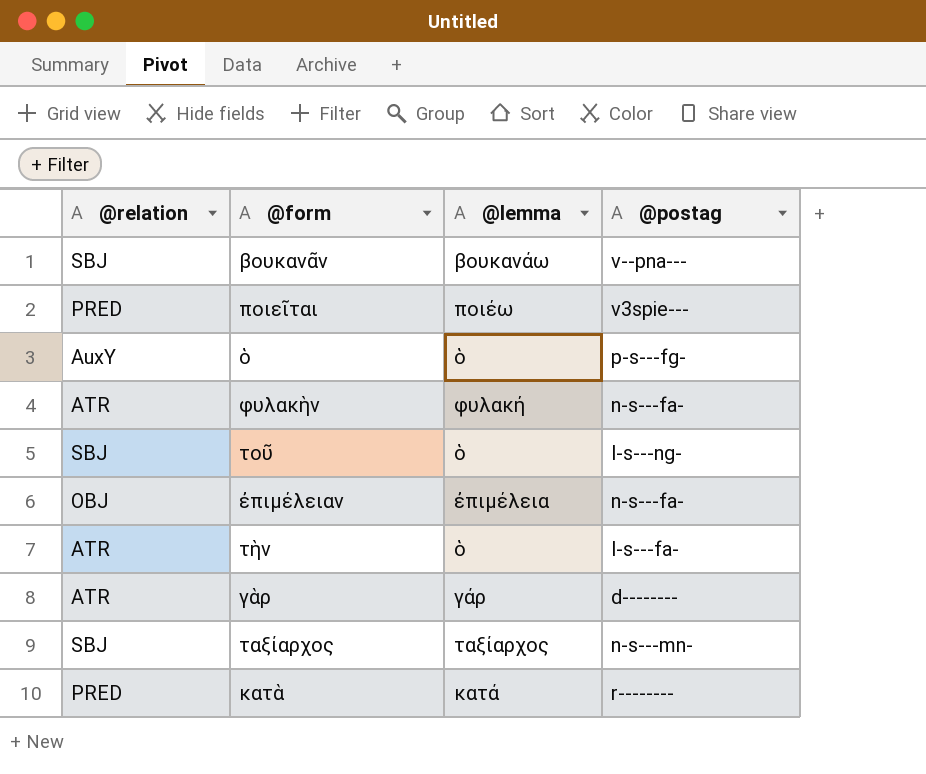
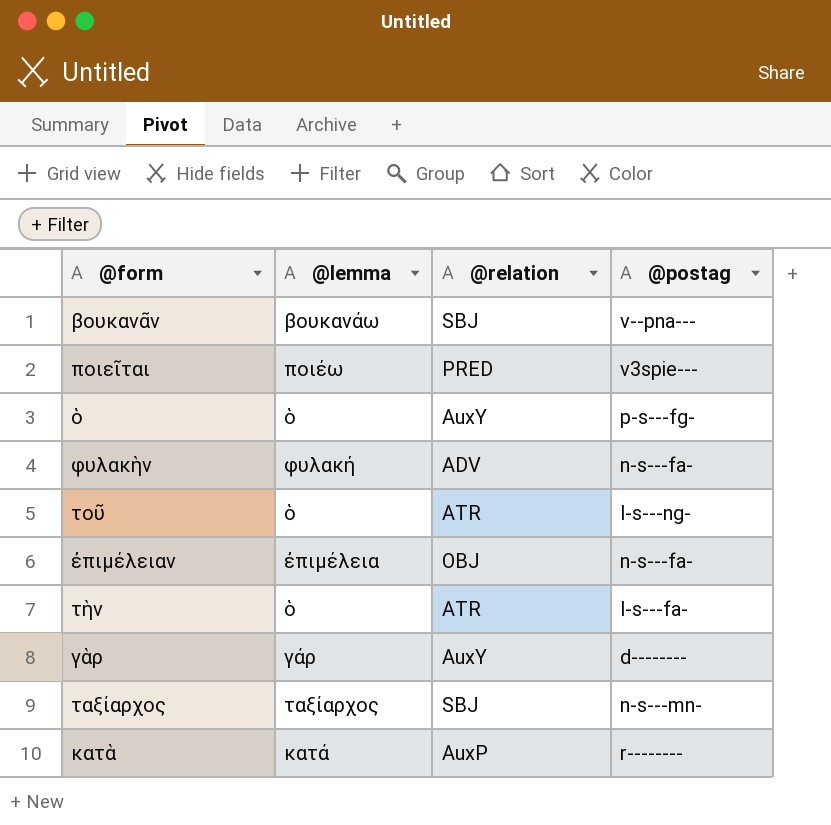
column @relation | position: 1 -> 3
φυλακὴν | @relation: ATR -> ADV
τοῦ | @relation: SBJ -> ATR
γὰρ | @relation: ATR -> AuxY
κατὰ | @relation: PRED -> AuxP

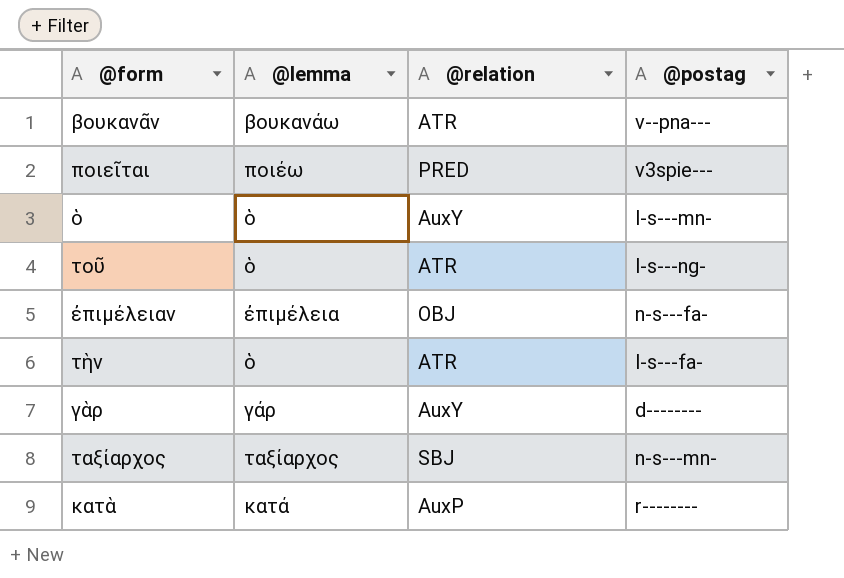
row φυλακὴν: φυλακή | ADV | n-s---fa- -> none
βουκανᾶν | @relation: SBJ -> ATR
ὁ | @postag: p-s---fg- -> l-s---mn-

